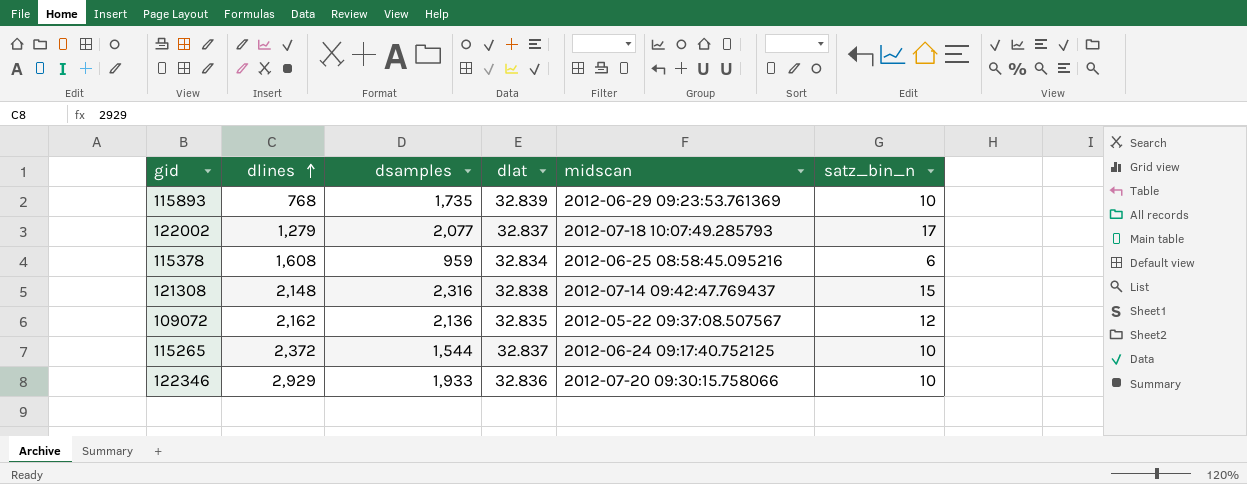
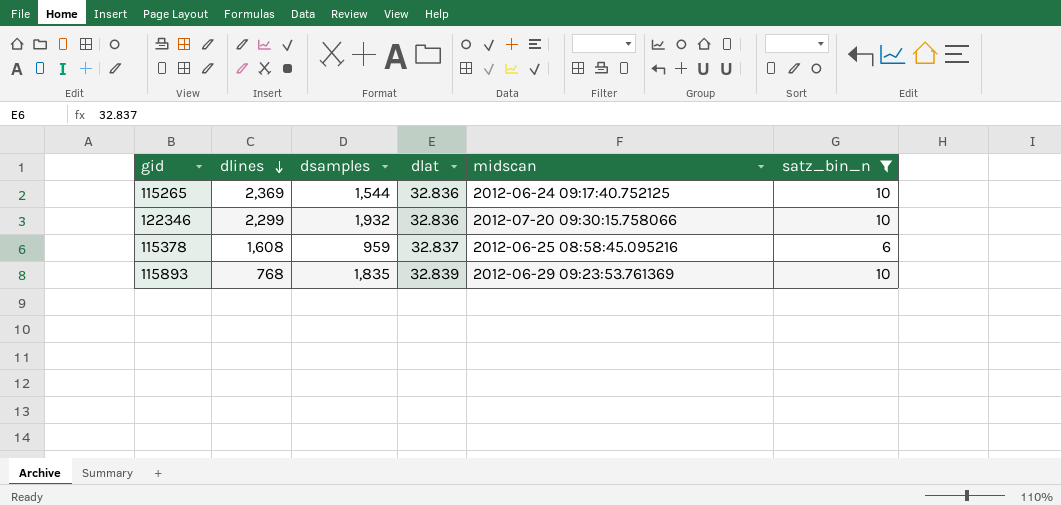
filter: none -> satz_bin_n <= 10
row order: dlines ascending -> dlines descending
115265 | dlines: 2,372 -> 2,369
115265 | dlat: 32.837 -> 32.836
122346 | dlines: 2,929 -> 2,299
122346 | dsamples: 1,933 -> 1,932
115378 | dlat: 32.834 -> 32.837
115893 | dsamples: 1,735 -> 1,835

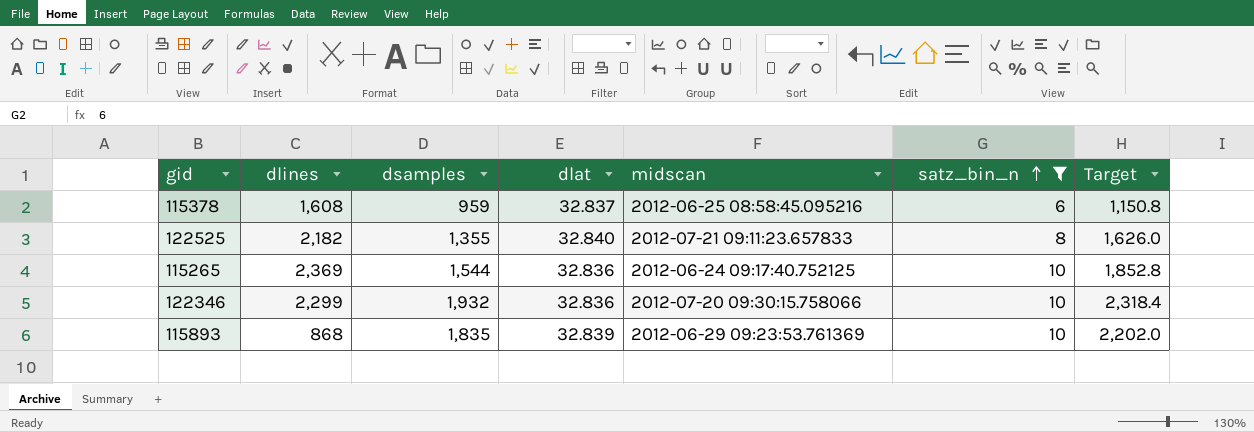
row order: dlines descending -> satz_bin_n ascending
column Target | formula: none -> [dsamples] * 1.2
row 122525: none -> 2,182 | 1,355 | 32.840 | 2012-07-21 09:11:23.657833 | 8 | 1,626.0
115893 | dlines: 768 -> 868

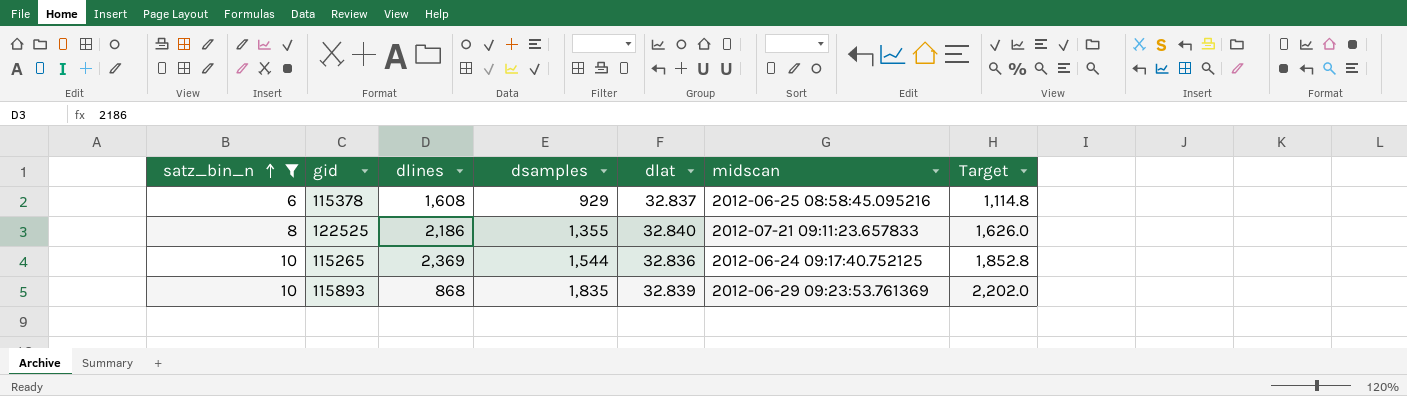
column satz_bin_n | position: 6 -> 1
row 122346: 2,299 | 1,932 | 32.836 | 2012-07-20 09:30:15.758066 | 10 | 2,318.4 -> none
115378 | dsamples: 959 -> 929
115378 | Target: 1,150.8 -> 1,114.8
122525 | dlines: 2,182 -> 2,186

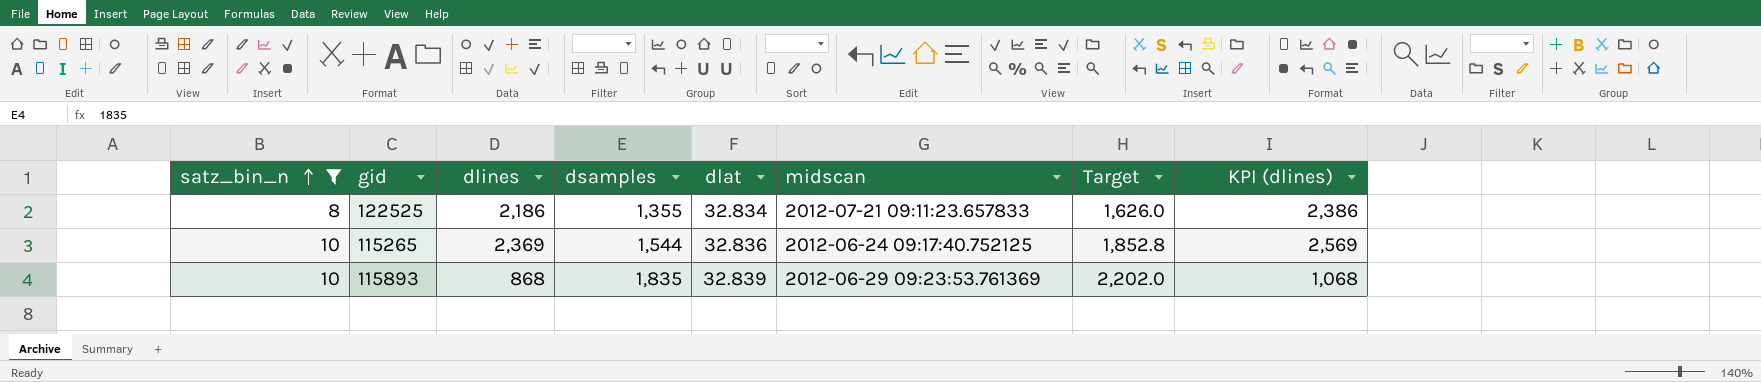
column KPI (dlines) | formula: none -> [dlines] + 200
row 115378: 6 | 1,608 | 929 | 32.837 | 2012-06-25 08:58:45.095216 | 1,114.8 -> none
122525 | dlat: 32.840 -> 32.834

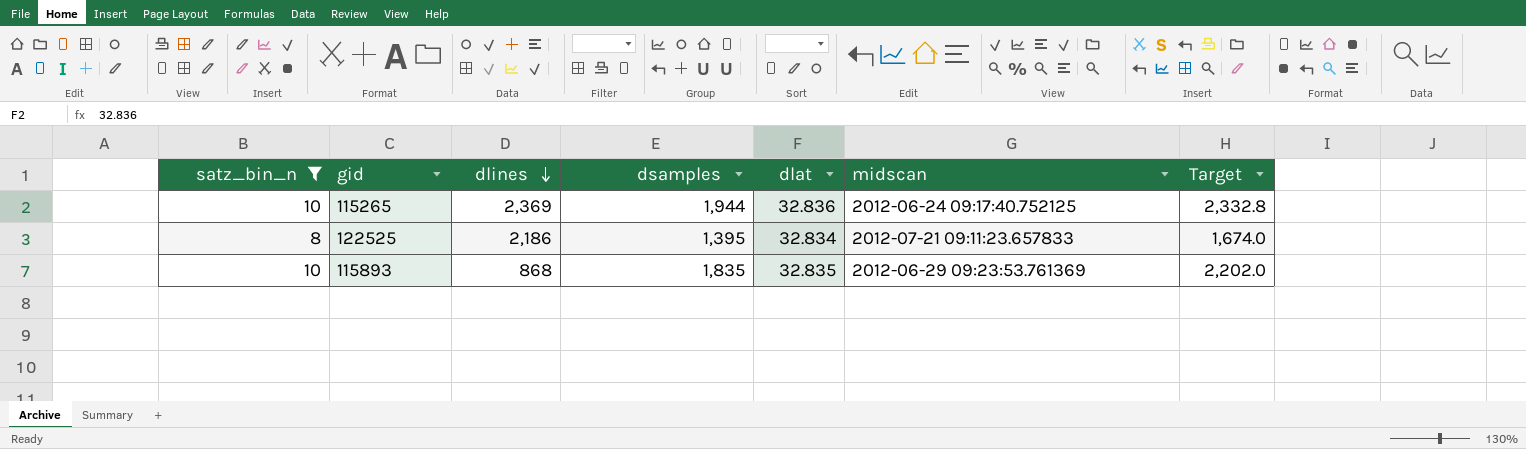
row order: satz_bin_n ascending -> dlines descending
column KPI (dlines) | formula: [dlines] + 200 -> none
115265 | dsamples: 1,544 -> 1,944
115265 | Target: 1,852.8 -> 2,332.8
122525 | dsamples: 1,355 -> 1,395
122525 | Target: 1,626.0 -> 1,674.0
115893 | dlat: 32.839 -> 32.835

